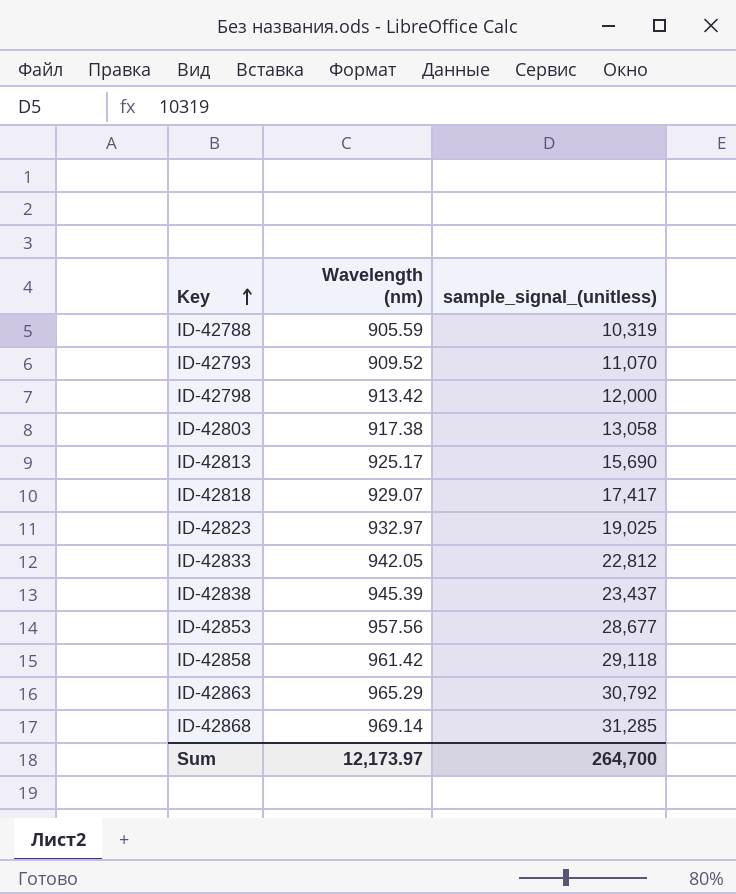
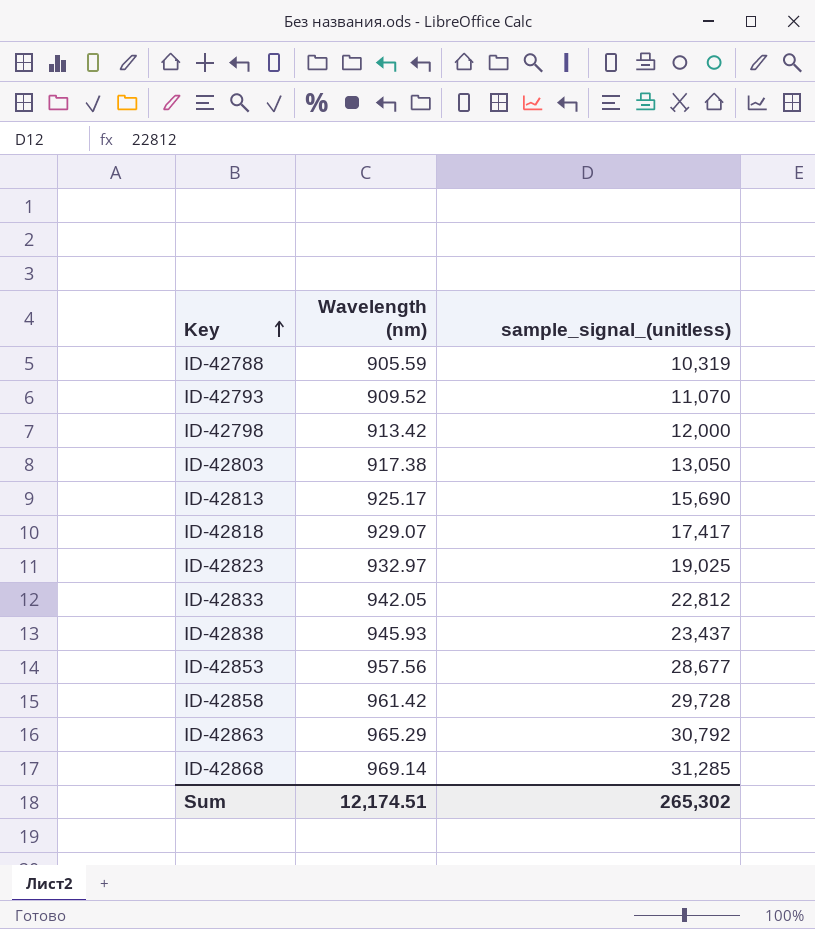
ID-42803 | sample_signal_(unitless): 13,058 -> 13,050
ID-42838 | Wavelength (nm): 945.39 -> 945.93
ID-42858 | sample_signal_(unitless): 29,118 -> 29,728
Sum | Wavelength (nm): 12,173.97 -> 12,174.51
Sum | sample_signal_(unitless): 264,700 -> 265,302

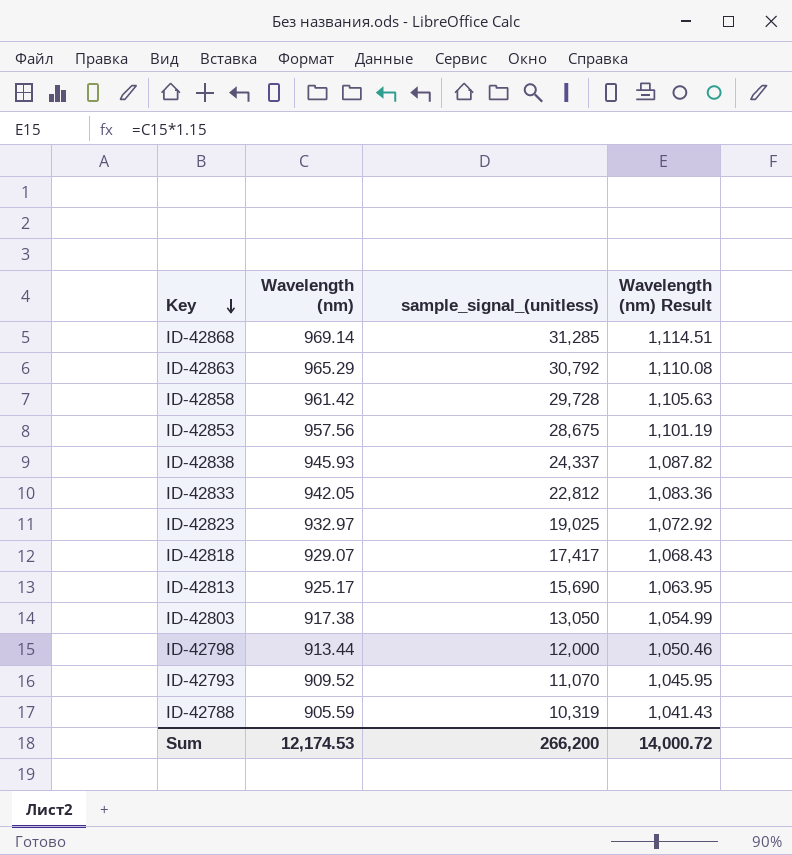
row order: Key ascending -> Key descending
column Wavelength (nm) Result | formula: none -> [Wavelength (nm)] * 1.15
ID-42853 | sample_signal_(unitless): 28,677 -> 28,675
ID-42838 | sample_signal_(unitless): 23,437 -> 24,337
ID-42798 | Wavelength (nm): 913.42 -> 913.44
Sum | Wavelength (nm): 12,174.51 -> 12,174.53
Sum | sample_signal_(unitless): 265,302 -> 266,200

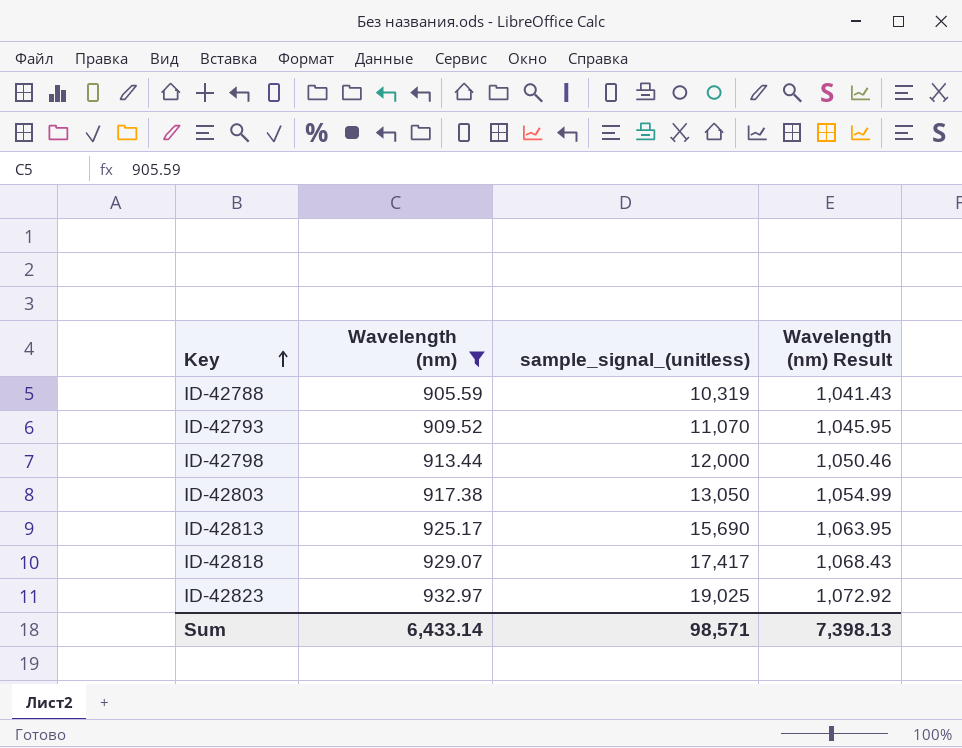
filter: none -> Wavelength (nm) <= 932.97
row order: Key descending -> Key ascending
Sum | Wavelength (nm): 12,174.53 -> 6,433.14
Sum | sample_signal_(unitless): 266,200 -> 98,571
Sum | Wavelength (nm) Result: 14,000.72 -> 7,398.13

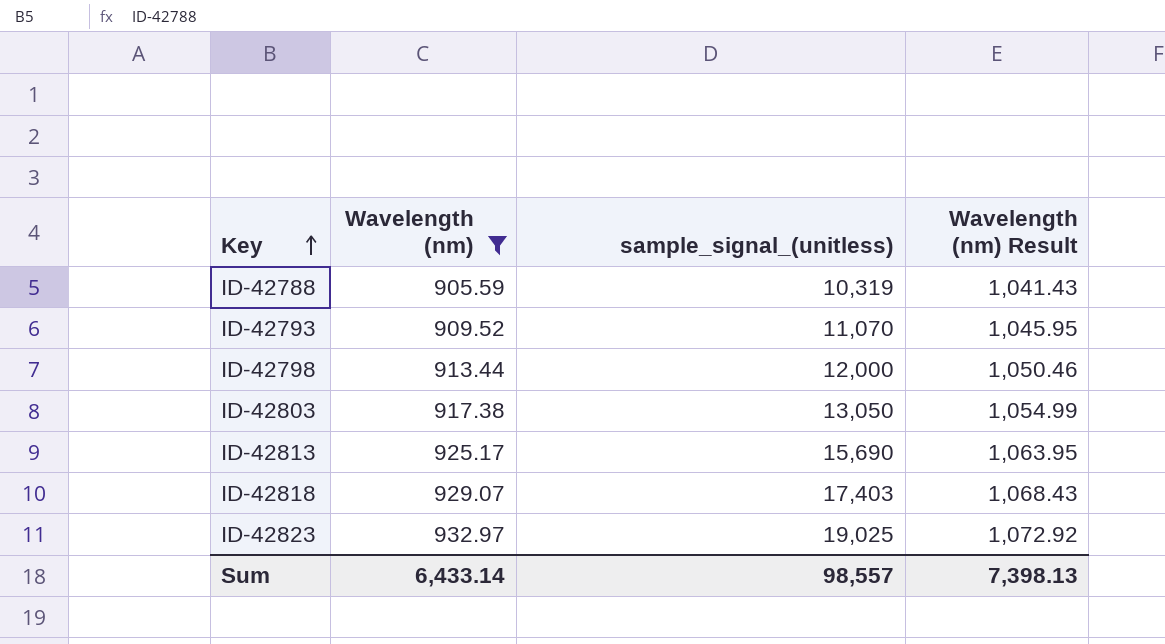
ID-42818 | sample_signal_(unitless): 17,417 -> 17,403
Sum | sample_signal_(unitless): 98,571 -> 98,557

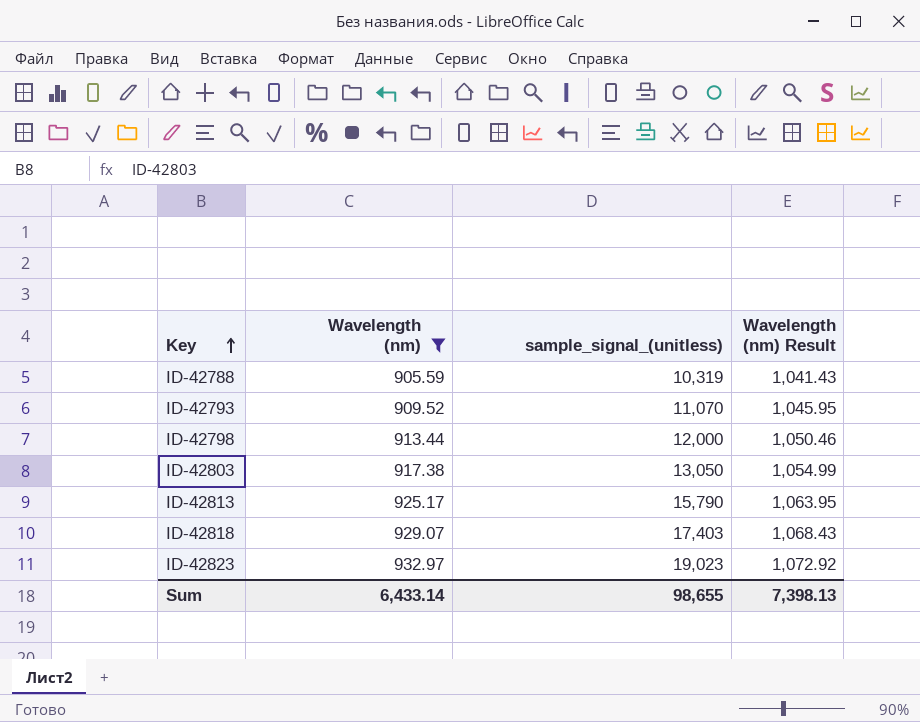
ID-42813 | sample_signal_(unitless): 15,690 -> 15,790
ID-42823 | sample_signal_(unitless): 19,025 -> 19,023
Sum | sample_signal_(unitless): 98,557 -> 98,655

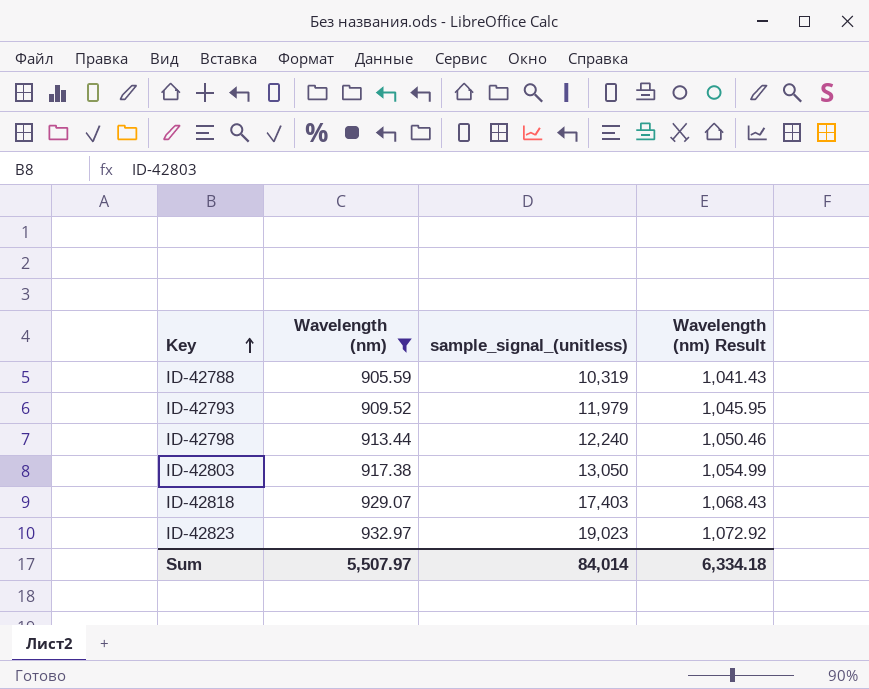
row ID-42813: 925.17 | 15,790 | 1,063.95 -> none
ID-42793 | sample_signal_(unitless): 11,070 -> 11,979
ID-42798 | sample_signal_(unitless): 12,000 -> 12,240
Sum | Wavelength (nm): 6,433.14 -> 5,507.97
Sum | sample_signal_(unitless): 98,655 -> 84,014
Sum | Wavelength (nm) Result: 7,398.13 -> 6,334.18

